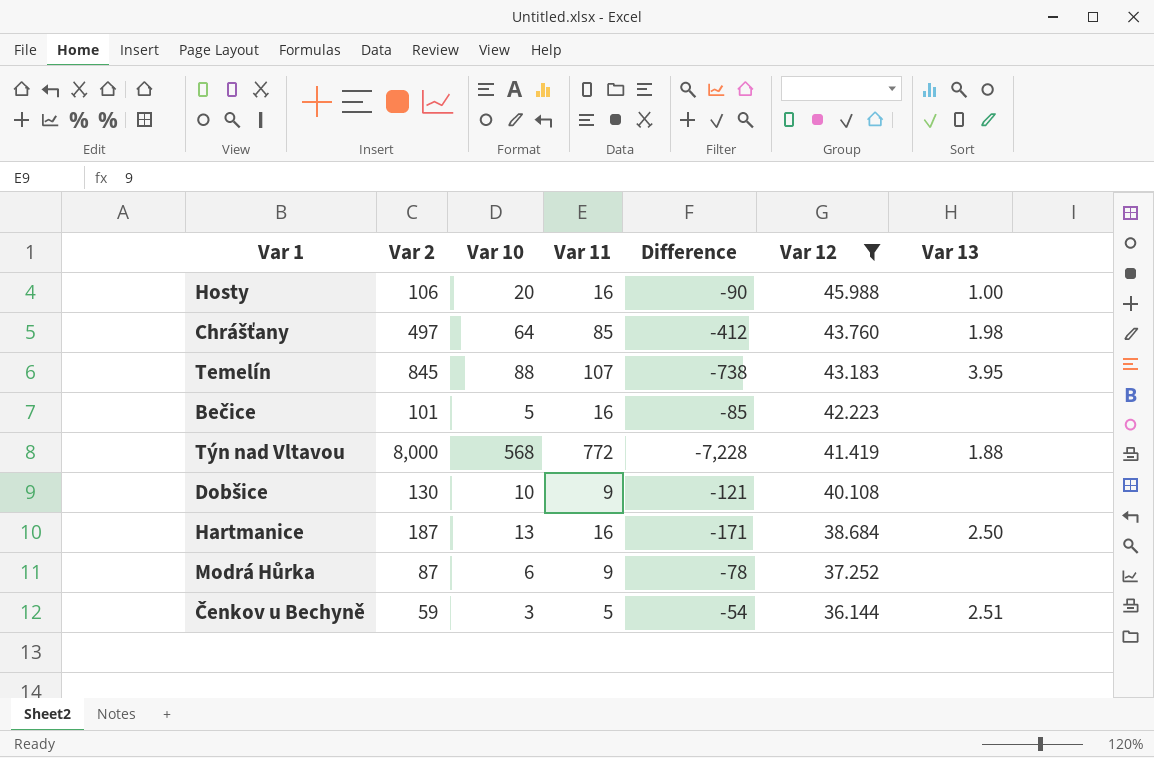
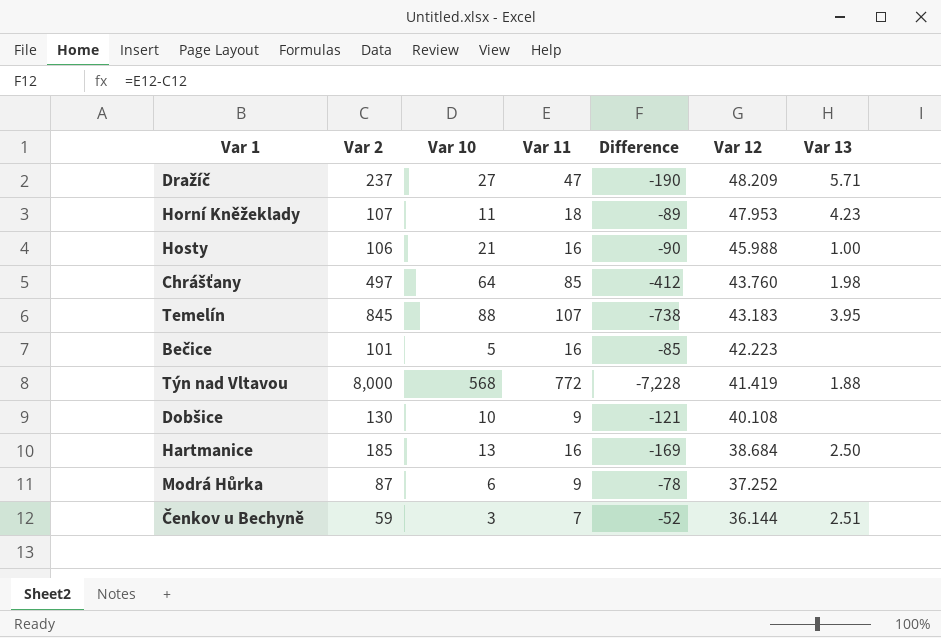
filter: Var 12 <= 45.988 -> none
Hosty | Var 10: 20 -> 21
Hartmanice | Var 2: 187 -> 185
Hartmanice | Difference: -171 -> -169
Čenkov u Bechyně | Var 11: 5 -> 7
Čenkov u Bechyně | Difference: -54 -> -52

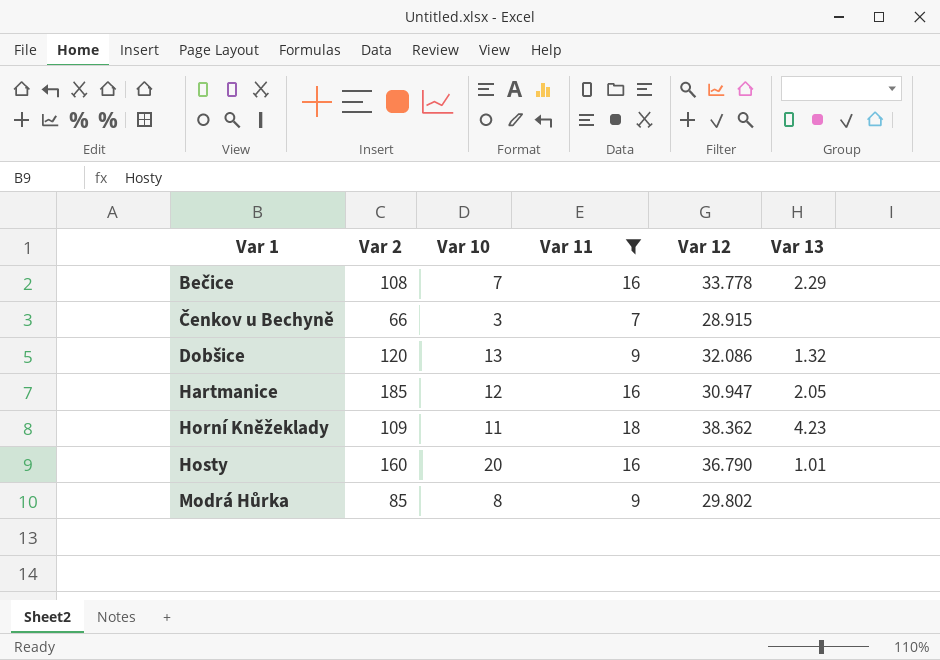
filter: none -> Var 11 <= 18
row order: Var 12 descending -> Var 1 ascending
column Difference | formula: [Var 11] - [Var 2] -> none
Bečice | Var 2: 101 -> 108
Bečice | Var 10: 5 -> 7
Bečice | Var 12: 42.223 -> 33.778
Bečice | Var 13: none -> 2.29
Čenkov u Bechyně | Var 2: 59 -> 66
Čenkov u Bechyně | Var 12: 36.144 -> 28.915
Čenkov u Bechyně | Var 13: 2.51 -> none
Dobšice | Var 2: 130 -> 120
Dobšice | Var 10: 10 -> 13
Dobšice | Var 12: 40.108 -> 32.086
Dobšice | Var 13: none -> 1.32
Hartmanice | Var 10: 13 -> 12
Hartmanice | Var 12: 38.684 -> 30.947
Hartmanice | Var 13: 2.50 -> 2.05
Horní Kněžeklady | Var 2: 107 -> 109
Horní Kněžeklady | Var 12: 47.953 -> 38.362
Hosty | Var 2: 106 -> 160
Hosty | Var 10: 21 -> 20
Hosty | Var 12: 45.988 -> 36.790
Hosty | Var 13: 1.00 -> 1.01
Modrá Hůrka | Var 2: 87 -> 85
Modrá Hůrka | Var 10: 6 -> 8
Modrá Hůrka | Var 12: 37.252 -> 29.802

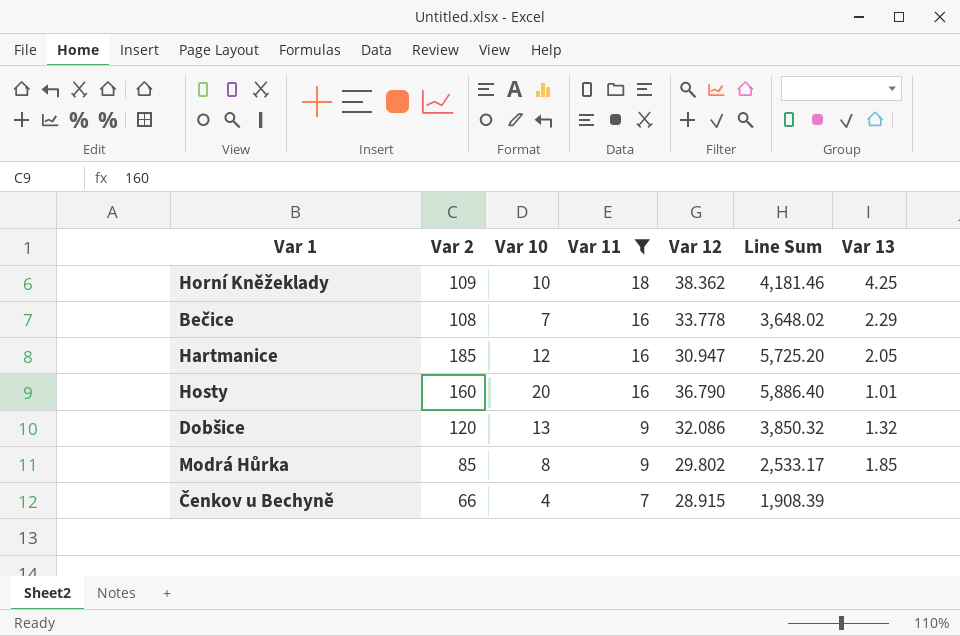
row order: Var 1 ascending -> Var 11 descending
column Line Sum | formula: none -> [Var 2] * [Var 12]
Horní Kněžeklady | Var 10: 11 -> 10
Horní Kněžeklady | Var 13: 4.23 -> 4.25
Modrá Hůrka | Var 13: none -> 1.85
Čenkov u Bechyně | Var 10: 3 -> 4

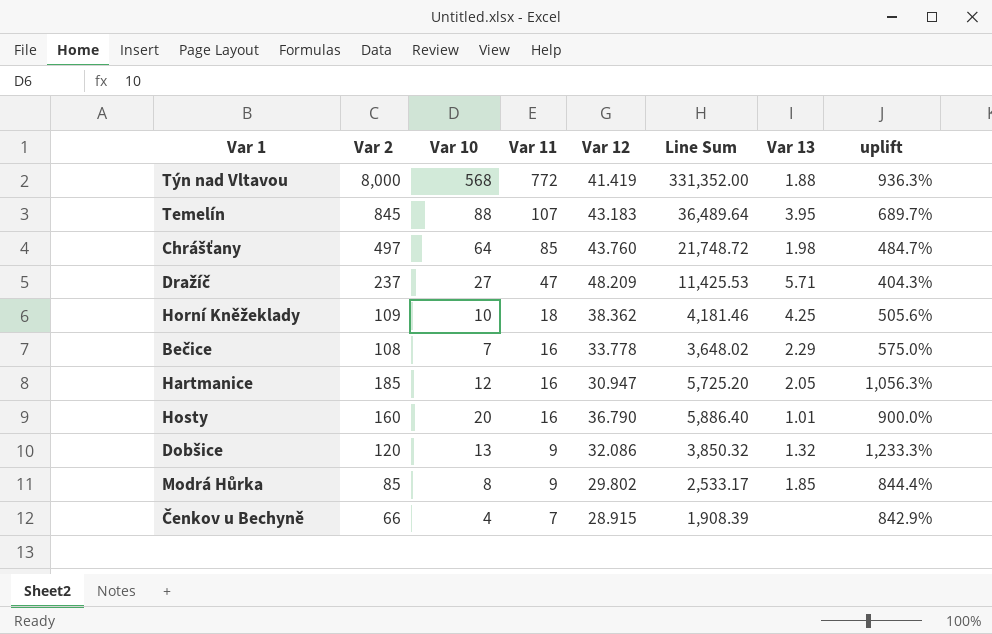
filter: Var 11 <= 18 -> none
column uplift | formula: none -> ([Var 2] - [Var 11]) / [Var 11]

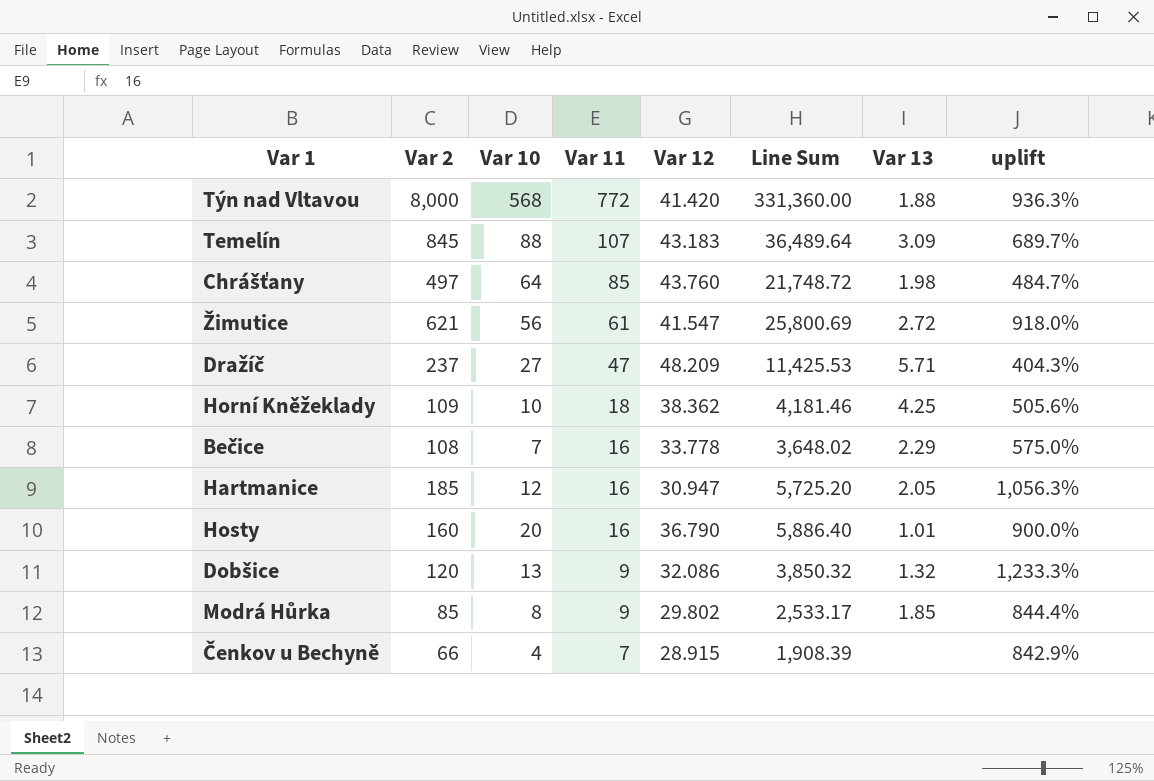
Týn nad Vltavou | Var 12: 41.419 -> 41.420
Týn nad Vltavou | Line Sum: 331,352.00 -> 331,360.00
Temelín | Var 13: 3.95 -> 3.09
row Žimutice: none -> 621 | 56 | 61 | 41.547 | 25,800.69 | 2.72 | 918.0%

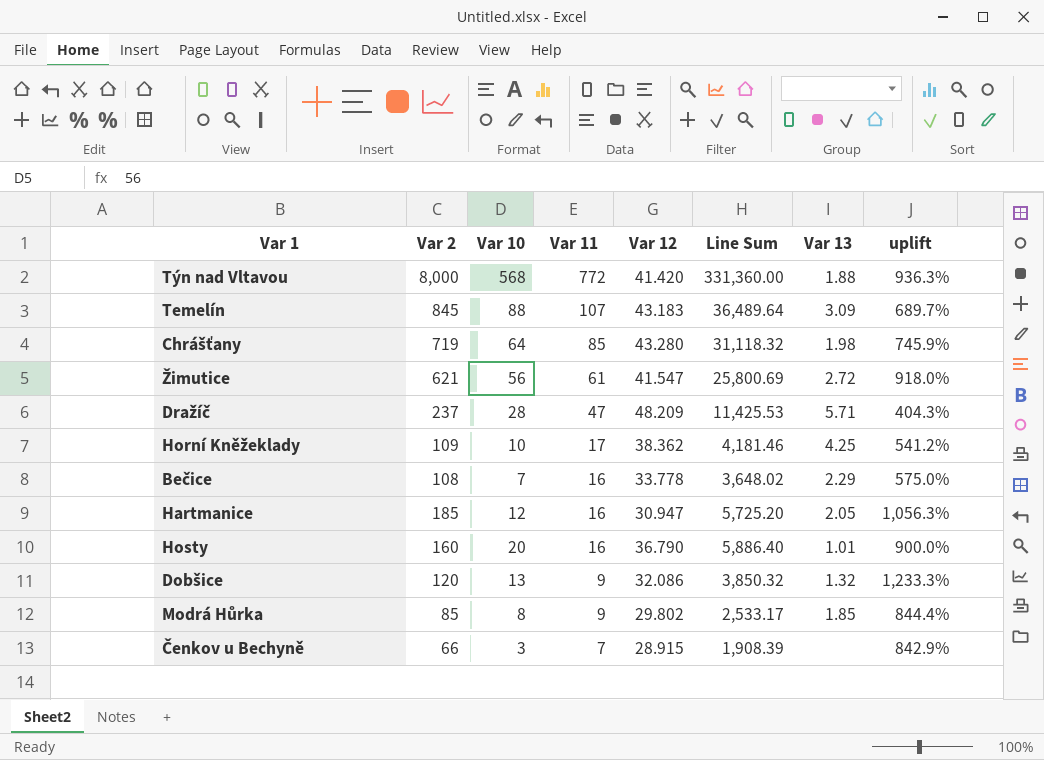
Chrášťany | Var 2: 497 -> 719
Chrášťany | Var 12: 43.760 -> 43.280
Chrášťany | Line Sum: 21,748.72 -> 31,118.32
Chrášťany | uplift: 484.7% -> 745.9%
Dražíč | Var 10: 27 -> 28
Horní Kněžeklady | Var 11: 18 -> 17
Horní Kněžeklady | uplift: 505.6% -> 541.2%
Čenkov u Bechyně | Var 10: 4 -> 3

